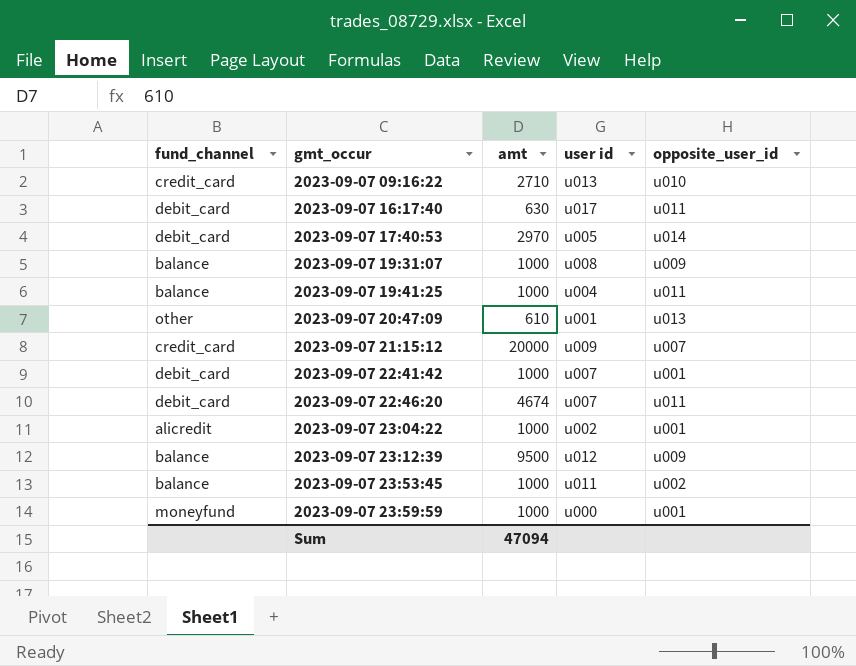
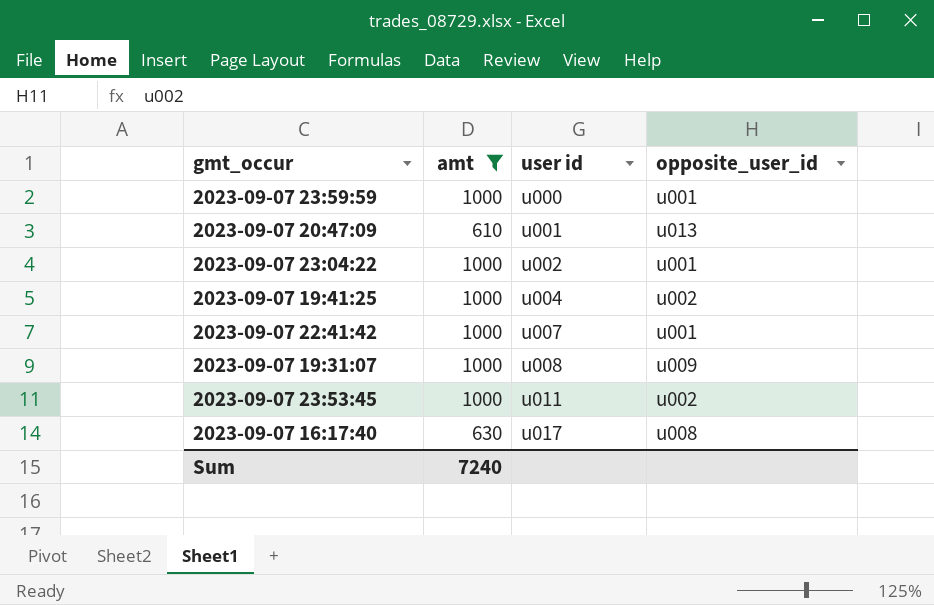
filter: none -> amt <= 1000
row order: gmt_occur ascending -> user id ascending
column fund_channel | position: 1 -> none
2023-09-07 19:41:25 | opposite_user_id: u011 -> u002
2023-09-07 16:17:40 | opposite_user_id: u011 -> u008
Sum | amt: 47094 -> 7240

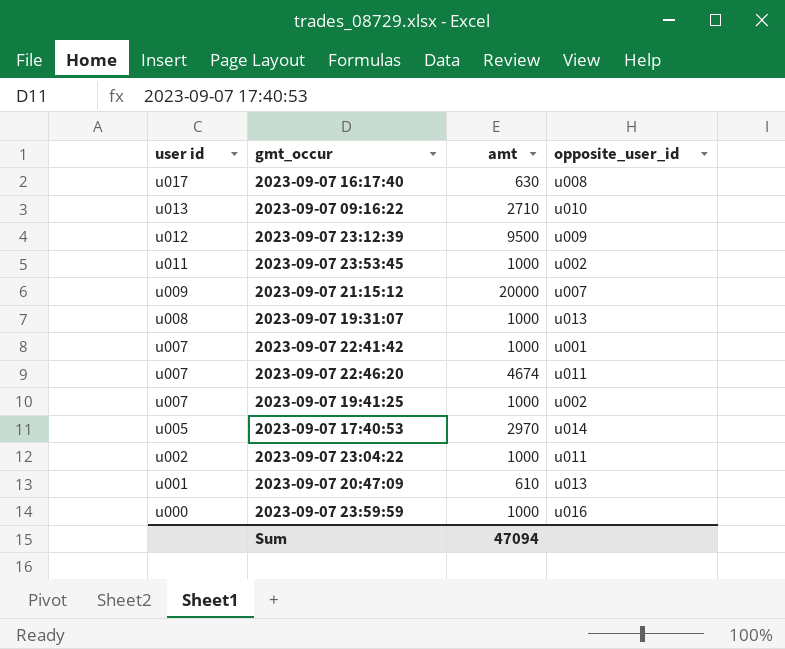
filter: amt <= 1000 -> none
row order: user id ascending -> user id descending
column user id | position: 3 -> 1
2023-09-07 19:31:07 | opposite_user_id: u009 -> u013
2023-09-07 19:41:25 | user id: u004 -> u007
2023-09-07 23:04:22 | opposite_user_id: u001 -> u011
2023-09-07 23:59:59 | opposite_user_id: u001 -> u016
Sum | amt: 7240 -> 47094

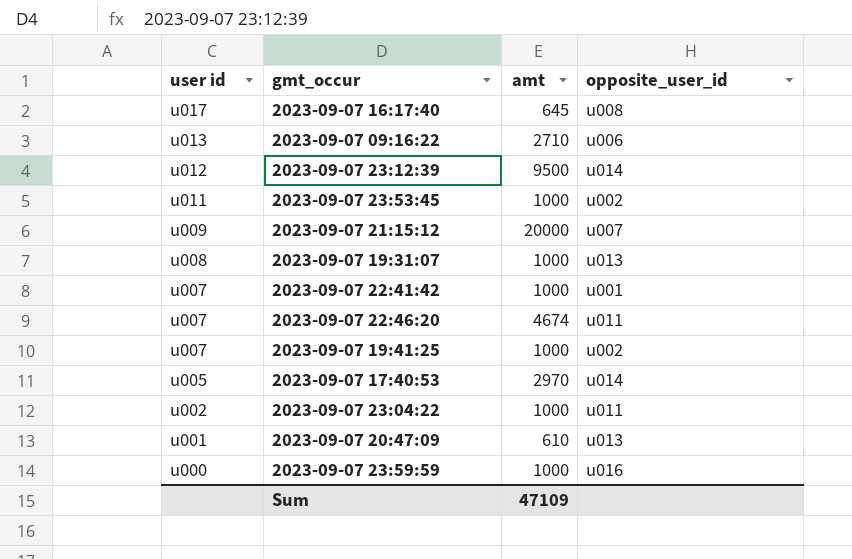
2023-09-07 16:17:40 | amt: 630 -> 645
2023-09-07 09:16:22 | opposite_user_id: u010 -> u006
2023-09-07 23:12:39 | opposite_user_id: u009 -> u014
Sum | amt: 47094 -> 47109

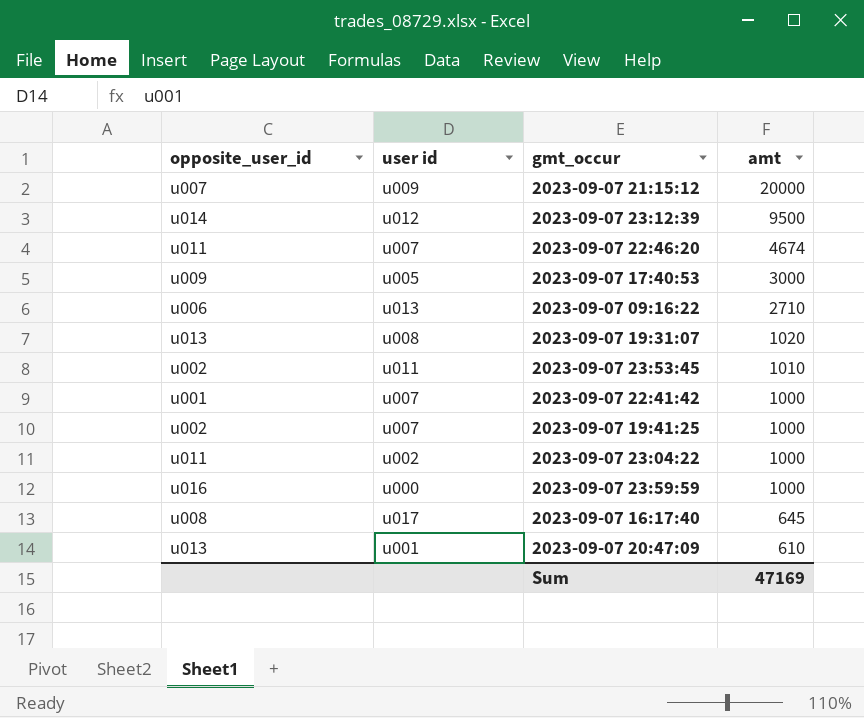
row order: user id descending -> amt descending
column opposite_user_id | position: 4 -> 1
2023-09-07 17:40:53 | opposite_user_id: u014 -> u009
2023-09-07 17:40:53 | amt: 2970 -> 3000
2023-09-07 19:31:07 | amt: 1000 -> 1020
2023-09-07 23:53:45 | amt: 1000 -> 1010
Sum | amt: 47109 -> 47169

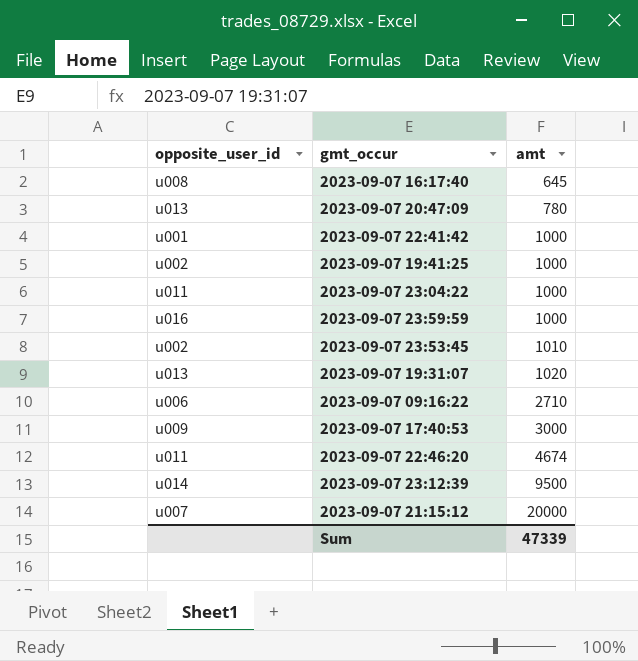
row order: amt descending -> amt ascending
column user id | position: 2 -> none
2023-09-07 20:47:09 | amt: 610 -> 780
Sum | amt: 47169 -> 47339

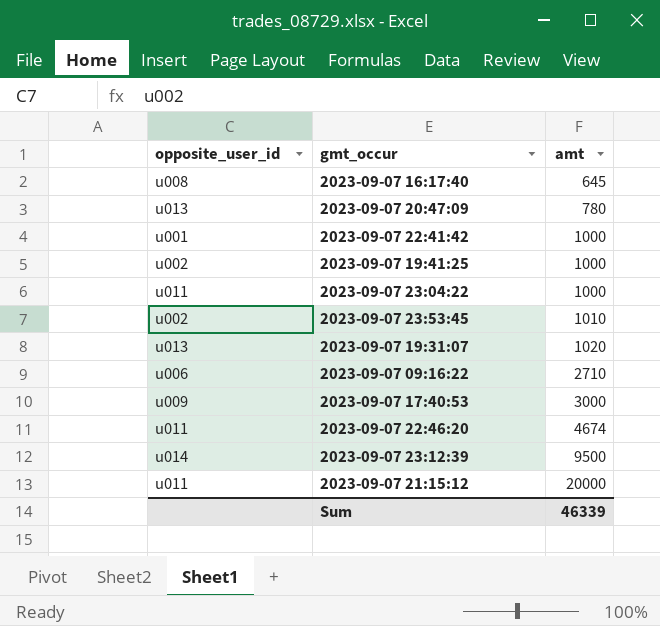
row 2023-09-07 23:59:59: u016 | 1000 -> none
2023-09-07 21:15:12 | opposite_user_id: u007 -> u011
Sum | amt: 47339 -> 46339

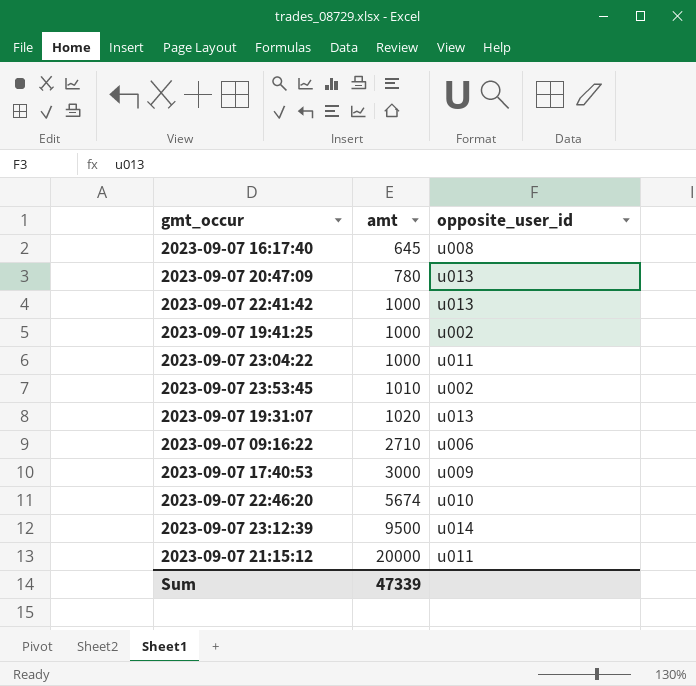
column opposite_user_id | position: 1 -> 3
2023-09-07 22:41:42 | opposite_user_id: u001 -> u013
2023-09-07 22:46:20 | amt: 4674 -> 5674
2023-09-07 22:46:20 | opposite_user_id: u011 -> u010
Sum | amt: 46339 -> 47339

